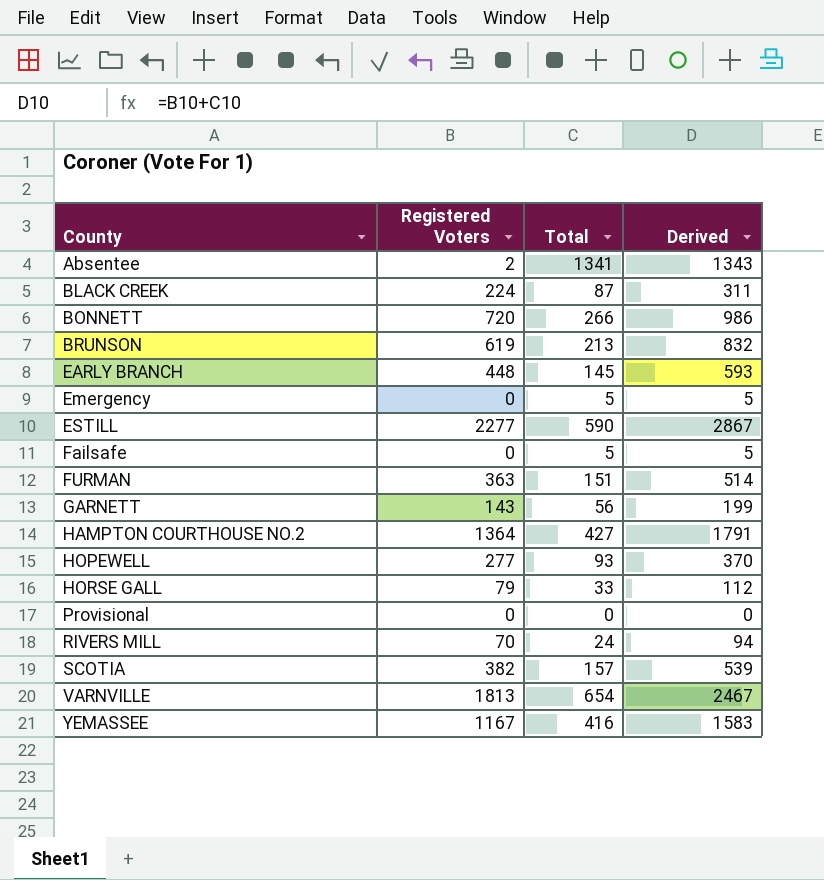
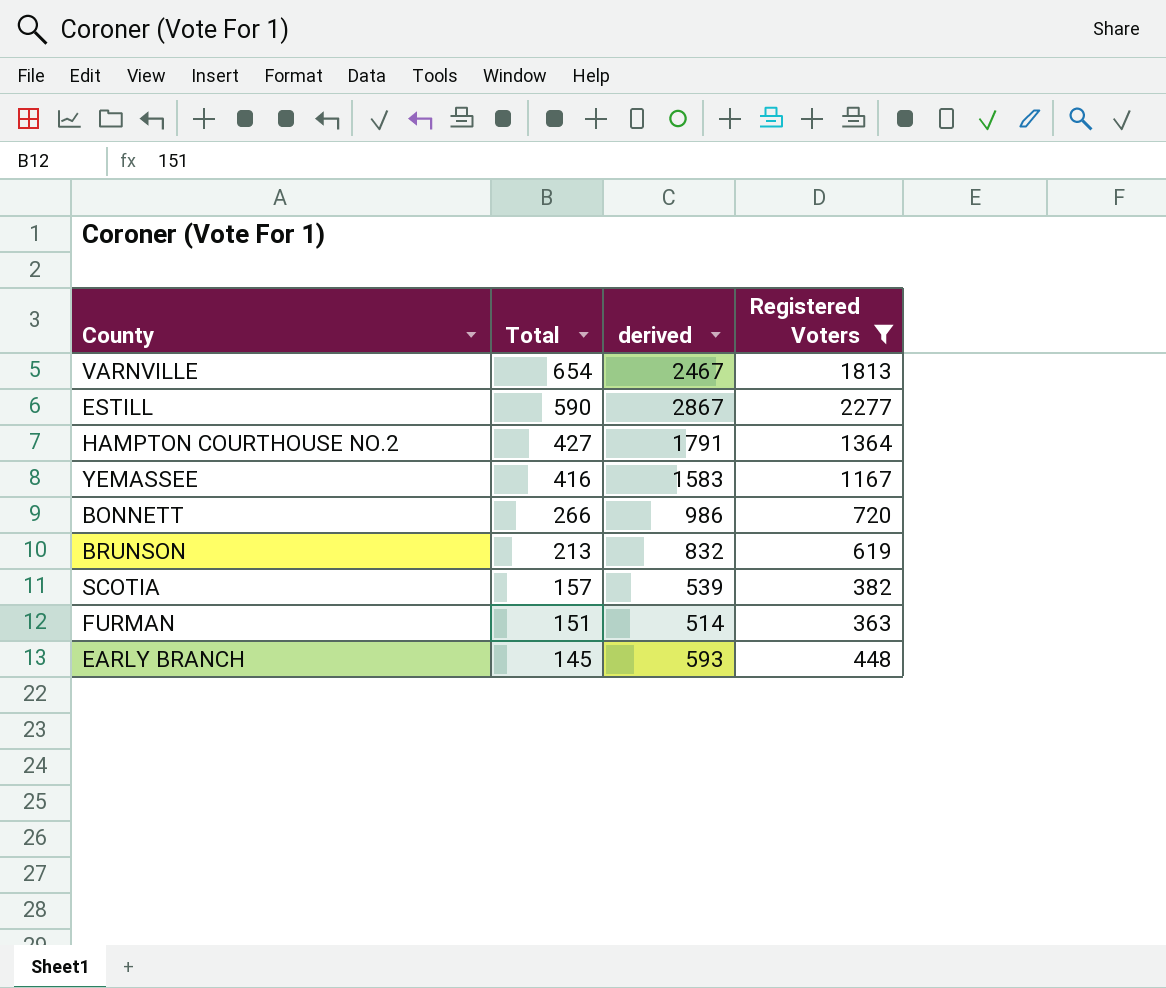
filter: none -> Registered Voters >= 363
row order: County ascending -> Total descending
column name: Derived -> derived
column Registered Voters | position: 2 -> 4

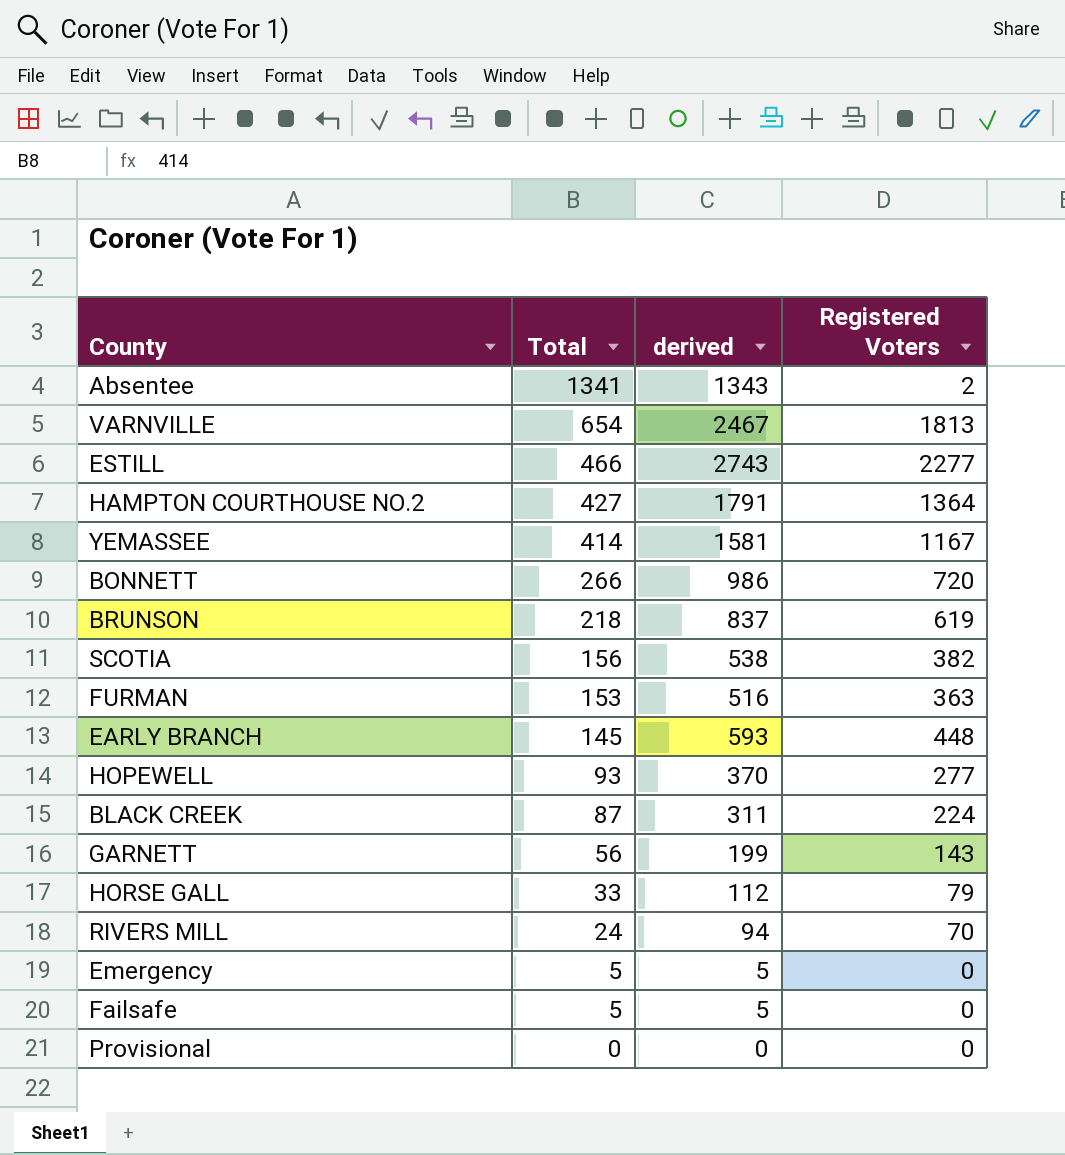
filter: Registered Voters >= 363 -> none
ESTILL | Total: 590 -> 466
ESTILL | derived: 2867 -> 2743
YEMASSEE | Total: 416 -> 414
YEMASSEE | derived: 1583 -> 1581
BRUNSON | Total: 213 -> 218
BRUNSON | derived: 832 -> 837
SCOTIA | Total: 157 -> 156
SCOTIA | derived: 539 -> 538
FURMAN | Total: 151 -> 153
FURMAN | derived: 514 -> 516

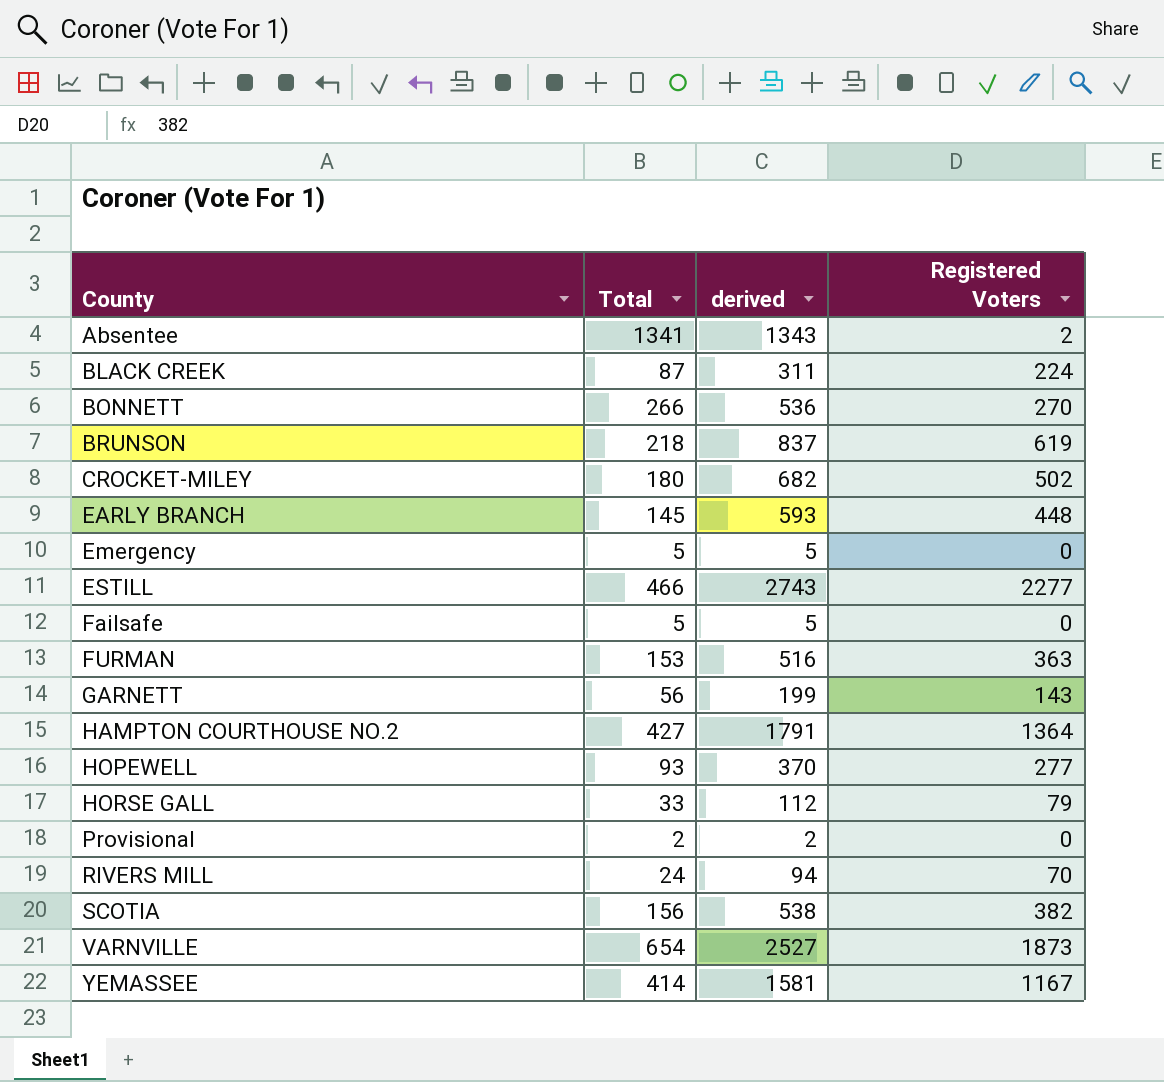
row order: Total descending -> County ascending
BONNETT | derived: 986 -> 536
BONNETT | Registered Voters: 720 -> 270
row CROCKET-MILEY: none -> 180 | 682 | 502
Provisional | Total: 0 -> 2
Provisional | derived: 0 -> 2
VARNVILLE | derived: 2467 -> 2527
VARNVILLE | Registered Voters: 1813 -> 1873

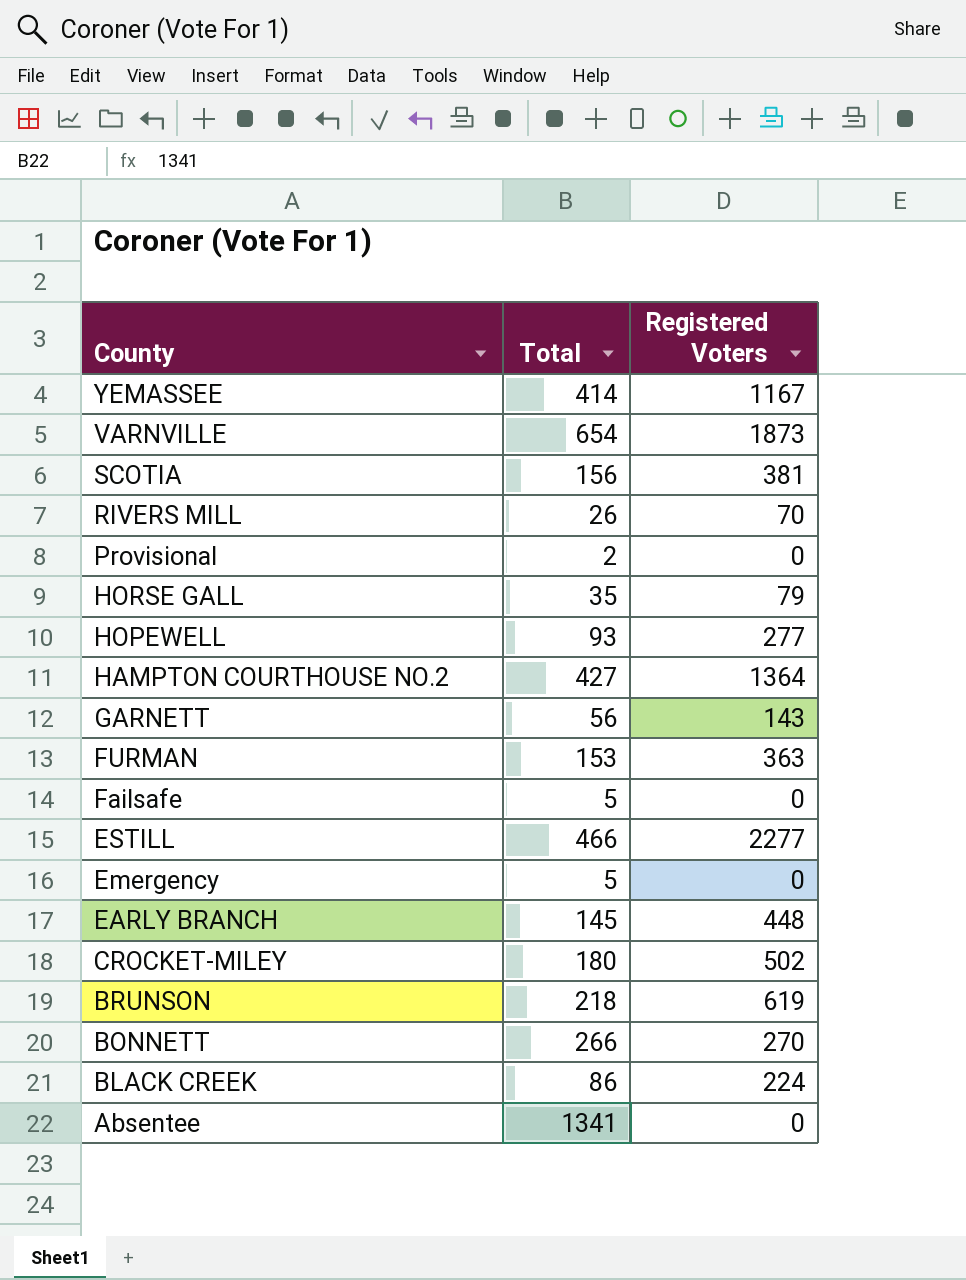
row order: County ascending -> County descending
column derived | formula: [Total] + [Registered Voters] -> none
SCOTIA | Registered Voters: 382 -> 381
RIVERS MILL | Total: 24 -> 26
HORSE GALL | Total: 33 -> 35
BLACK CREEK | Total: 87 -> 86
Absentee | Registered Voters: 2 -> 0

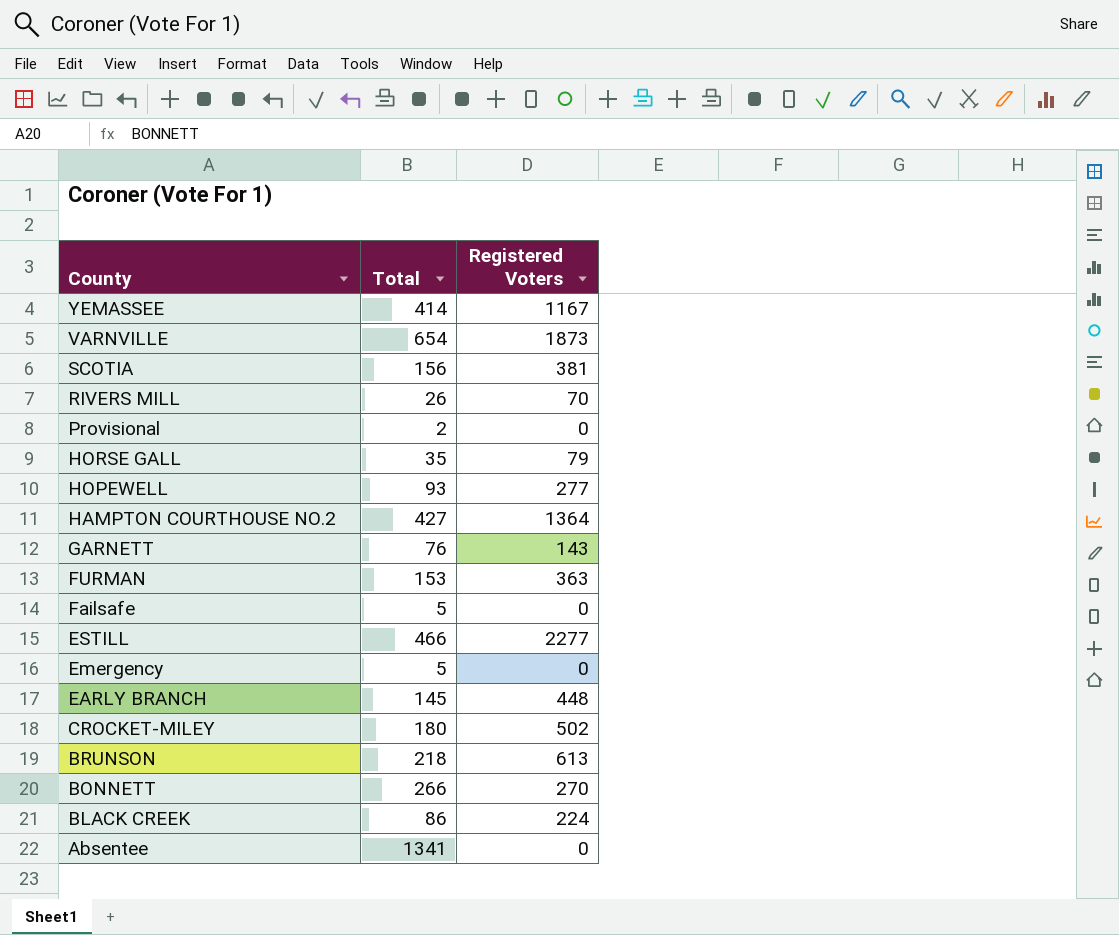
GARNETT | Total: 56 -> 76
BRUNSON | Registered Voters: 619 -> 613

